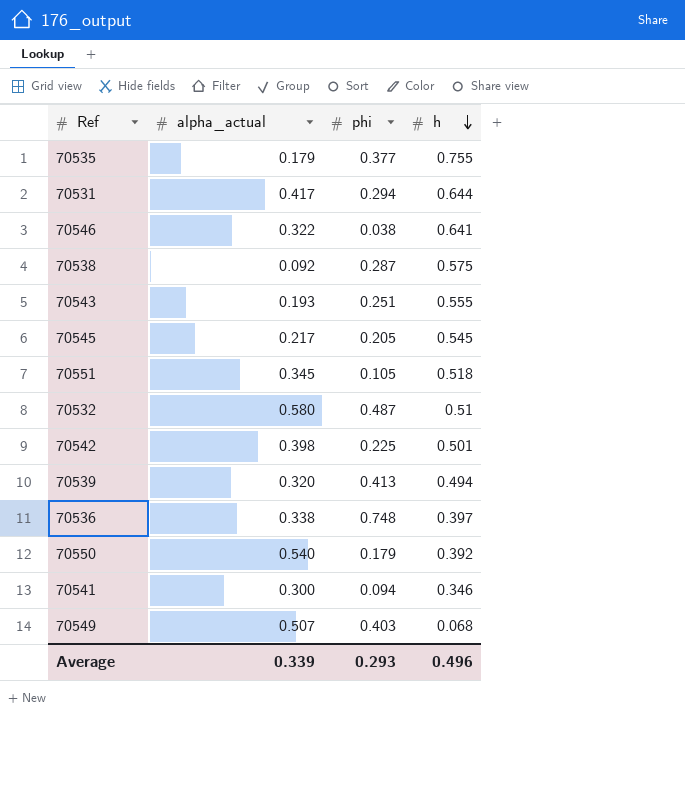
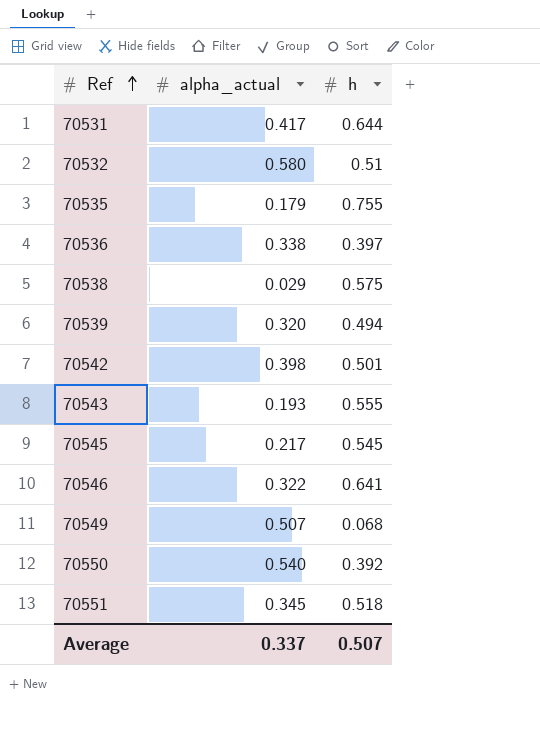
row order: h descending -> Ref ascending
column phi | position: 3 -> none
row 70541: 0.300 | 0.094 | 0.346 -> none
70538 | alpha_actual: 0.092 -> 0.029
Average | alpha_actual: 0.339 -> 0.337
Average | h: 0.496 -> 0.507

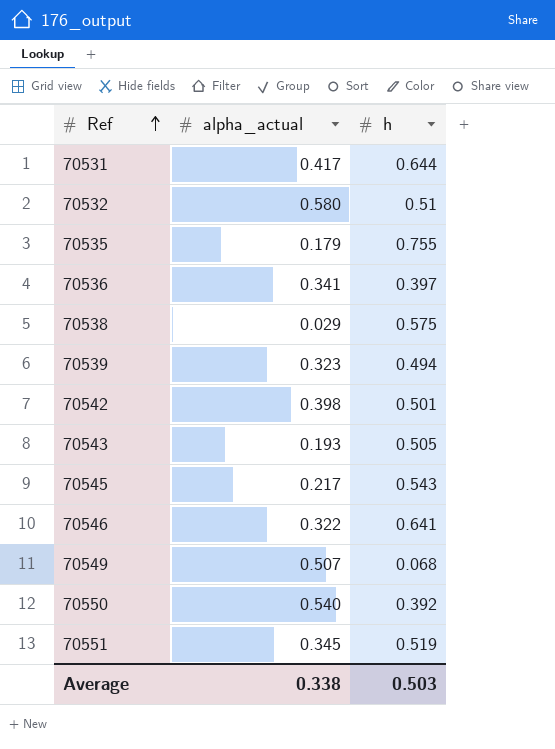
70536 | alpha_actual: 0.338 -> 0.341
70539 | alpha_actual: 0.320 -> 0.323
70543 | h: 0.555 -> 0.505
70545 | h: 0.545 -> 0.543
70551 | h: 0.518 -> 0.519
Average | alpha_actual: 0.337 -> 0.338
Average | h: 0.507 -> 0.503

